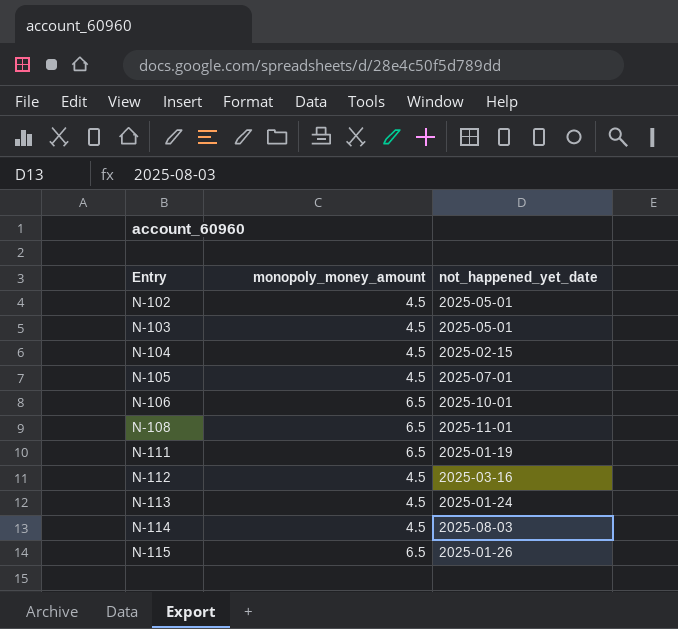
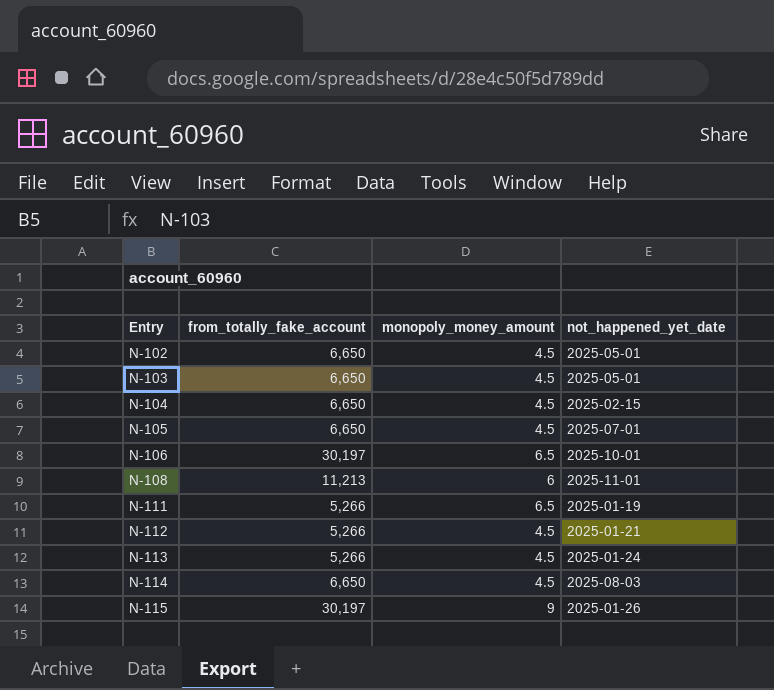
column from_totally_fake_account | position: none -> 2
N-108 | monopoly_money_amount: 6.5 -> 6
N-112 | not_happened_yet_date: 2025-03-16 -> 2025-01-21
N-115 | monopoly_money_amount: 6.5 -> 9

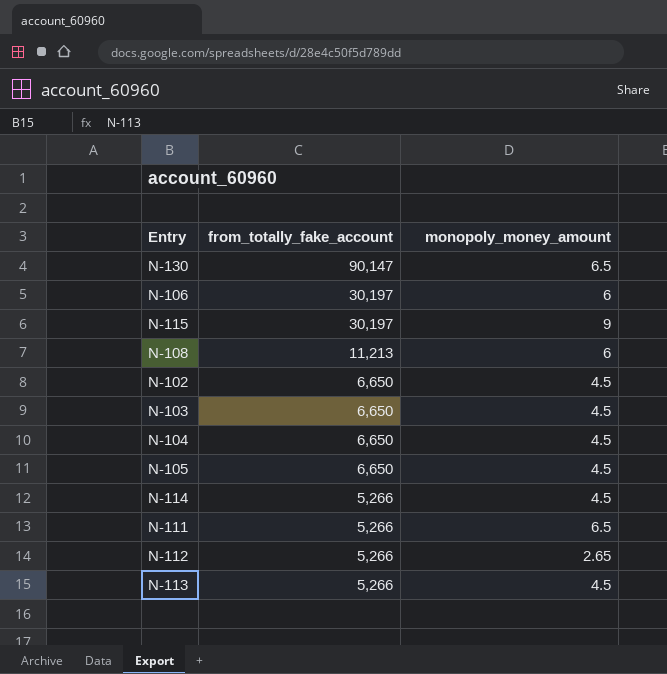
row order: Entry ascending -> from_totally_fake_account descending
column not_happened_yet_date | position: 4 -> none
row N-130: none -> 90,147 | 6.5
N-106 | monopoly_money_amount: 6.5 -> 6
N-114 | from_totally_fake_account: 6,650 -> 5,266
N-112 | monopoly_money_amount: 4.5 -> 2.65

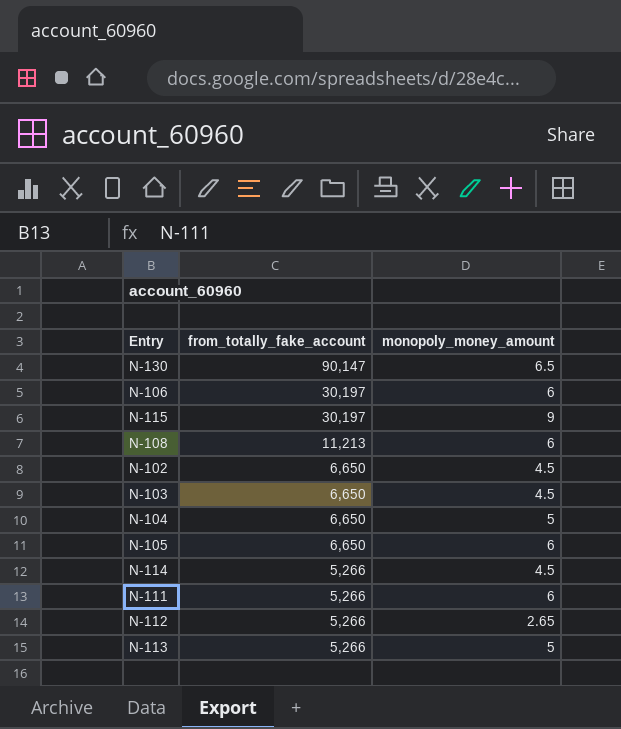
N-104 | monopoly_money_amount: 4.5 -> 5
N-105 | monopoly_money_amount: 4.5 -> 6
N-111 | monopoly_money_amount: 6.5 -> 6
N-113 | monopoly_money_amount: 4.5 -> 5

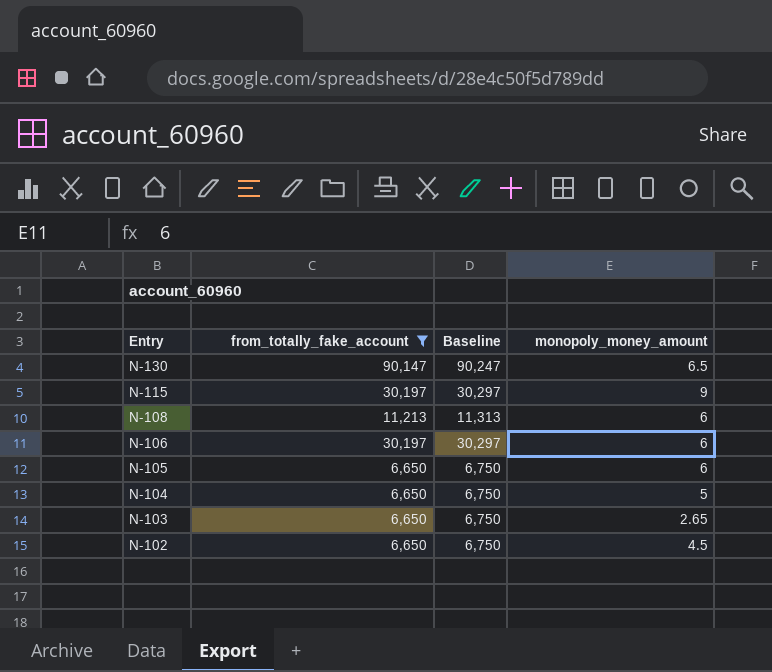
filter: none -> from_totally_fake_account != 5,266
row order: from_totally_fake_account descending -> Entry descending
column Baseline | formula: none -> [from_totally_fake_account] + 100
N-103 | monopoly_money_amount: 4.5 -> 2.65

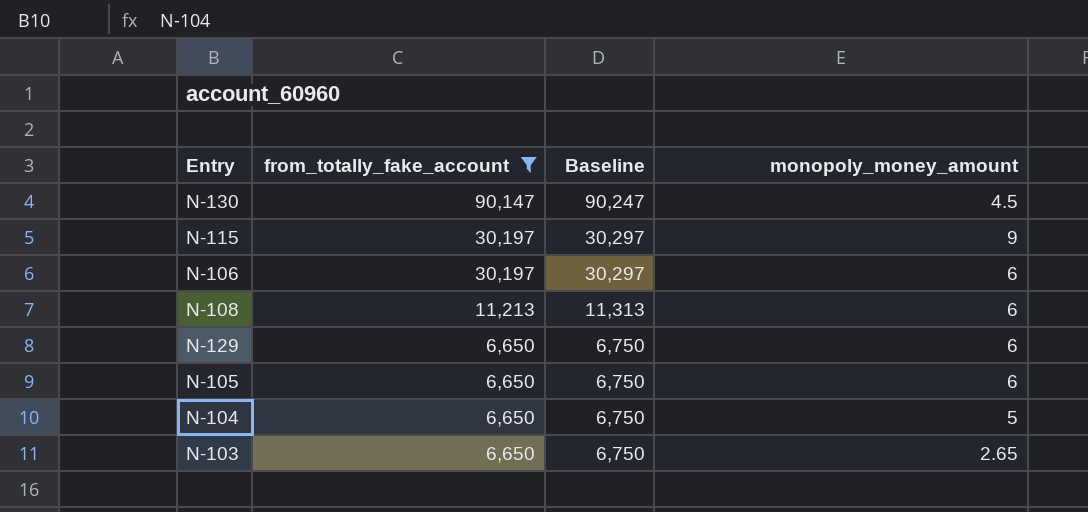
row order: Entry descending -> from_totally_fake_account descending
row N-102: 6,650 | 6,750 | 4.5 -> none
N-130 | monopoly_money_amount: 6.5 -> 4.5
row N-129: none -> 6,650 | 6,750 | 6

